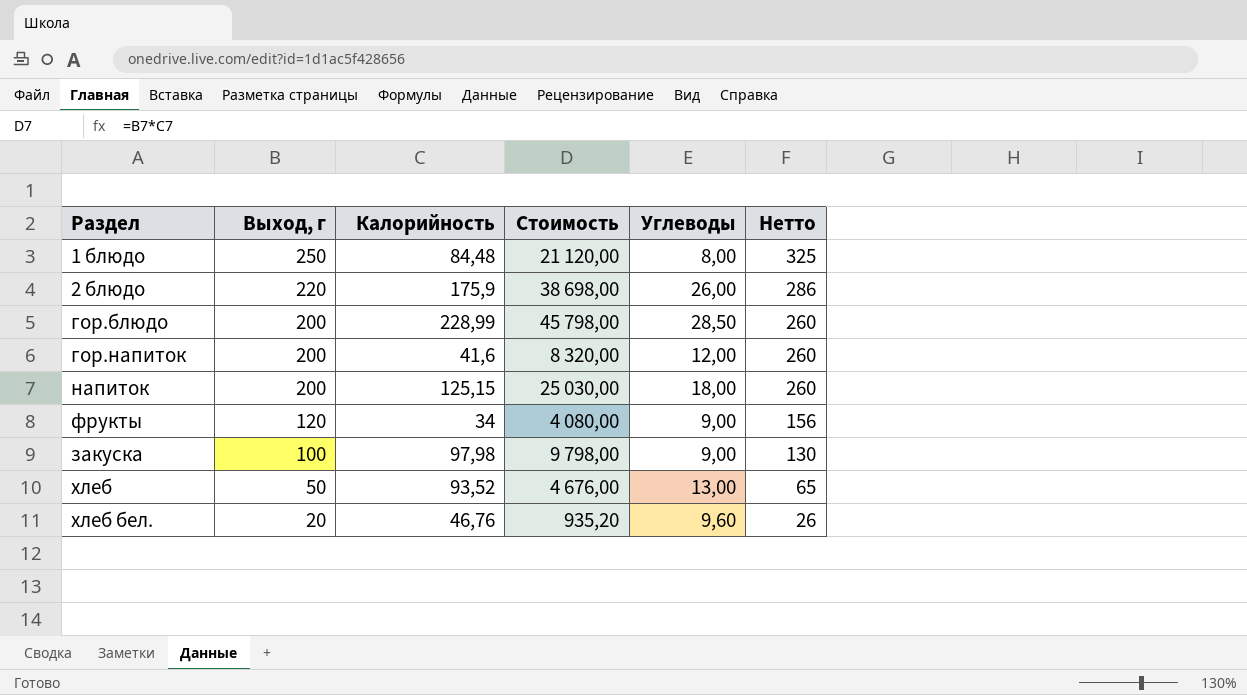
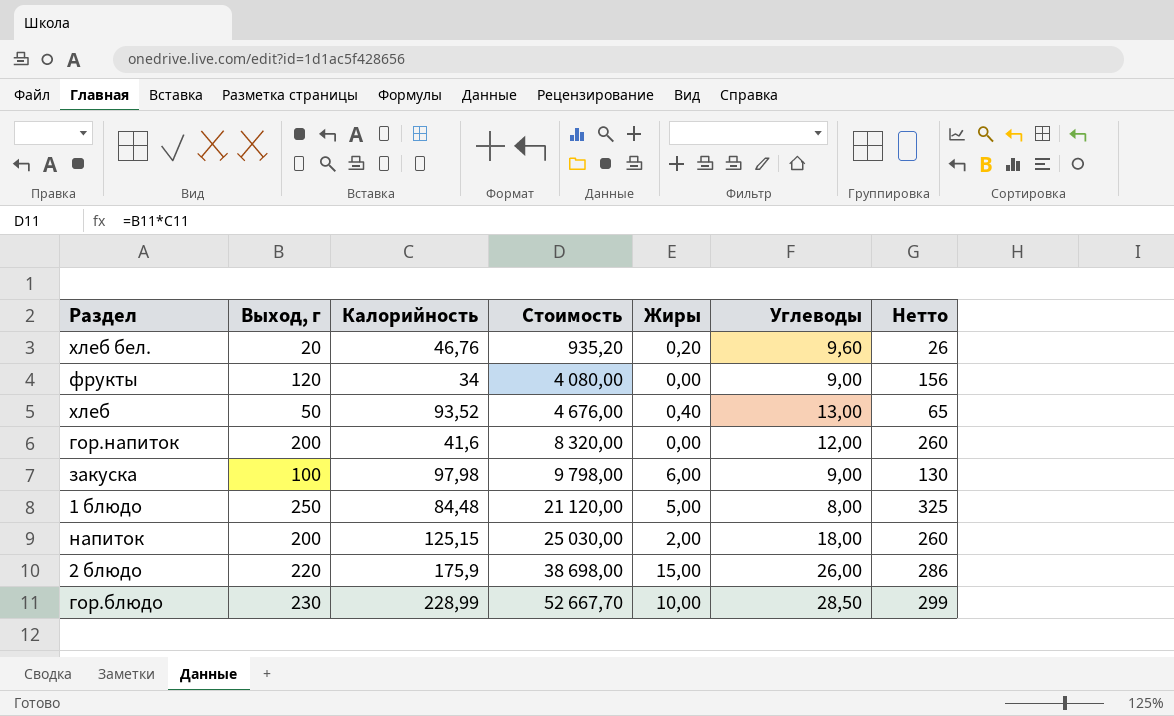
row order: Выход, г descending -> Стоимость ascending
column Жиры | position: none -> 5
гор.блюдо | Выход, г: 200 -> 230
гор.блюдо | Стоимость: 45 798,00 -> 52 667,70
гор.блюдо | Нетто: 260 -> 299

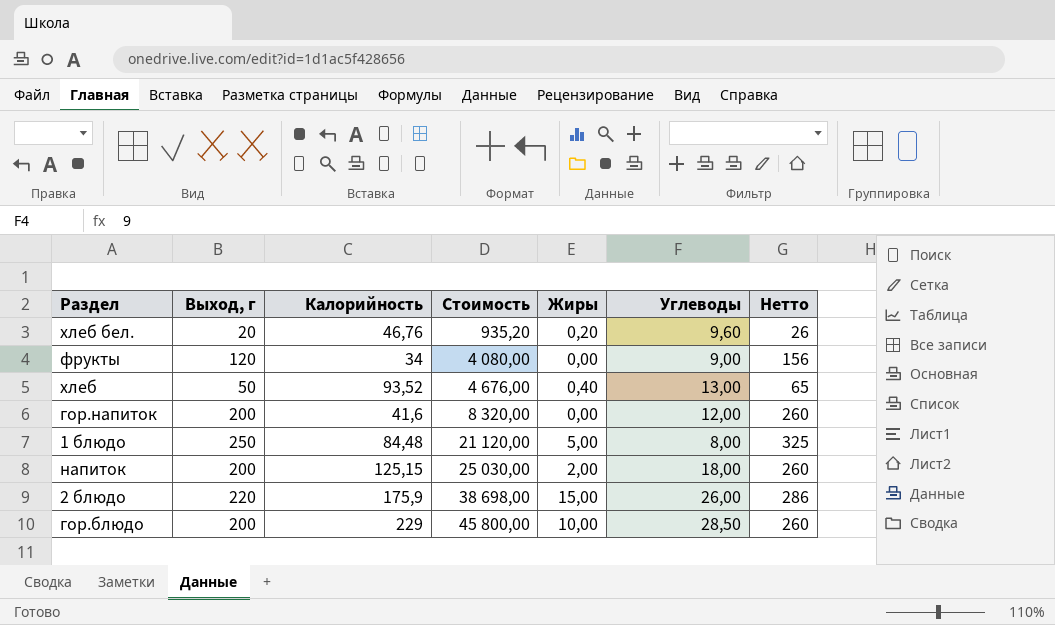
row закуска: 100 | 97,98 | 9 798,00 | 6,00 | 9,00 | 130 -> none
гор.блюдо | Выход, г: 230 -> 200
гор.блюдо | Калорийность: 228,99 -> 229
гор.блюдо | Стоимость: 52 667,70 -> 45 800,00
гор.блюдо | Нетто: 299 -> 260

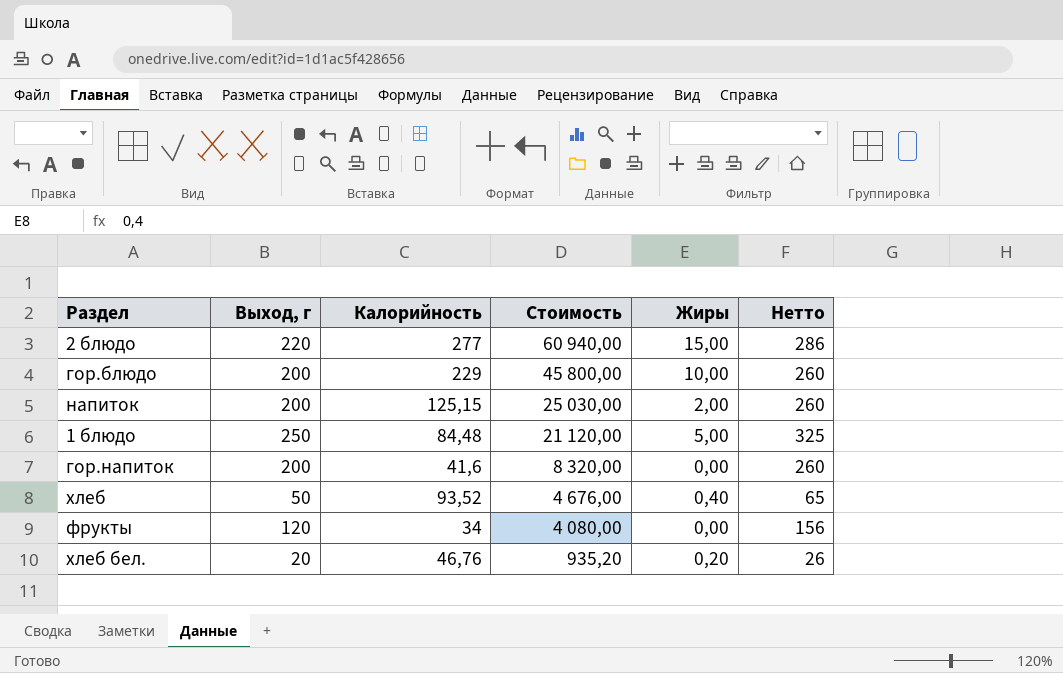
row order: Стоимость ascending -> Стоимость descending
column Углеводы | position: 6 -> none
2 блюдо | Калорийность: 175,9 -> 277
2 блюдо | Стоимость: 38 698,00 -> 60 940,00

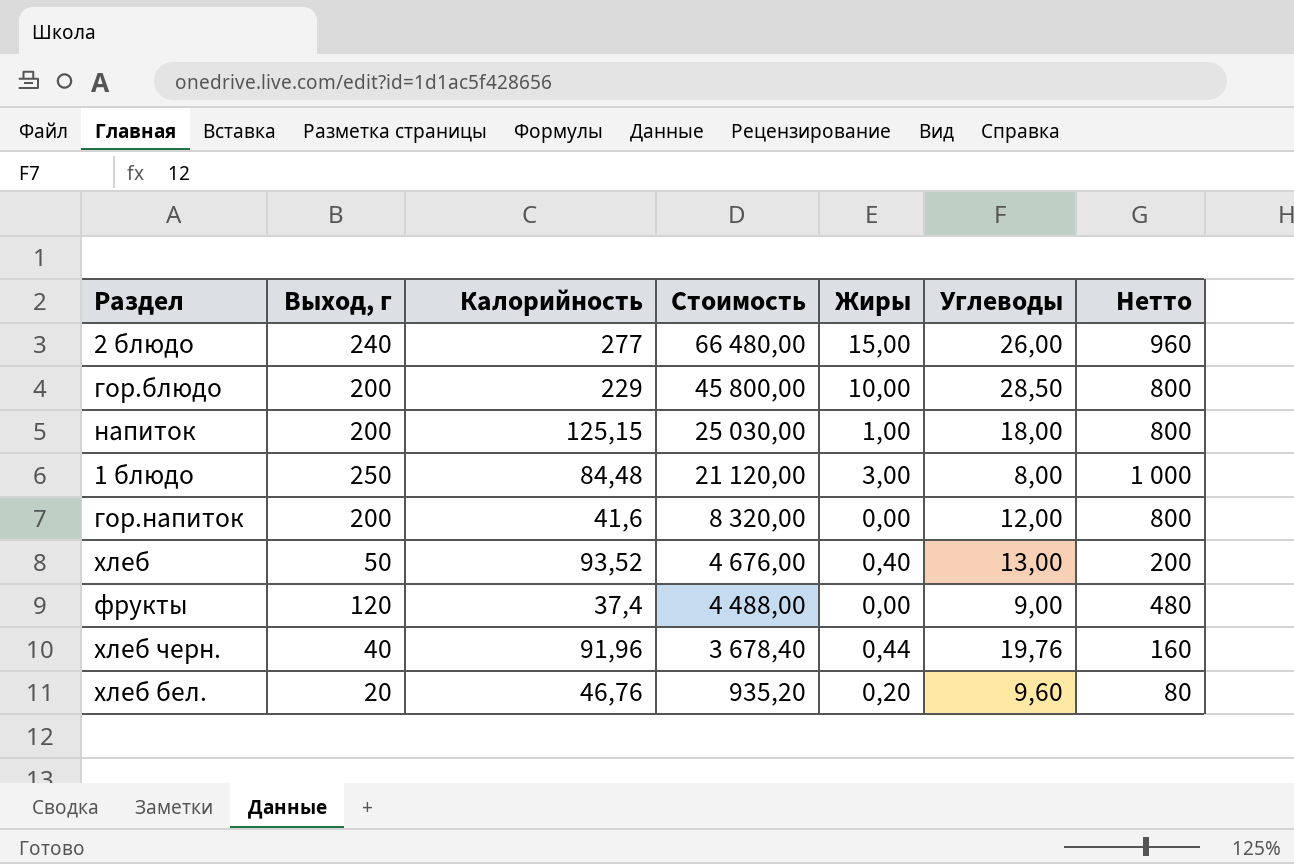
column Углеводы | position: none -> 6
column Нетто | formula: [Выход, г] * 1,3 -> [Выход, г] * 4
2 блюдо | Выход, г: 220 -> 240
2 блюдо | Стоимость: 60 940,00 -> 66 480,00
напиток | Жиры: 2,00 -> 1,00
1 блюдо | Жиры: 5,00 -> 3,00
фрукты | Калорийность: 34 -> 37,4
фрукты | Стоимость: 4 080,00 -> 4 488,00
row хлеб черн.: none -> 40 | 91,96 | 3 678,40 | 0,44 | 19,76 | 160

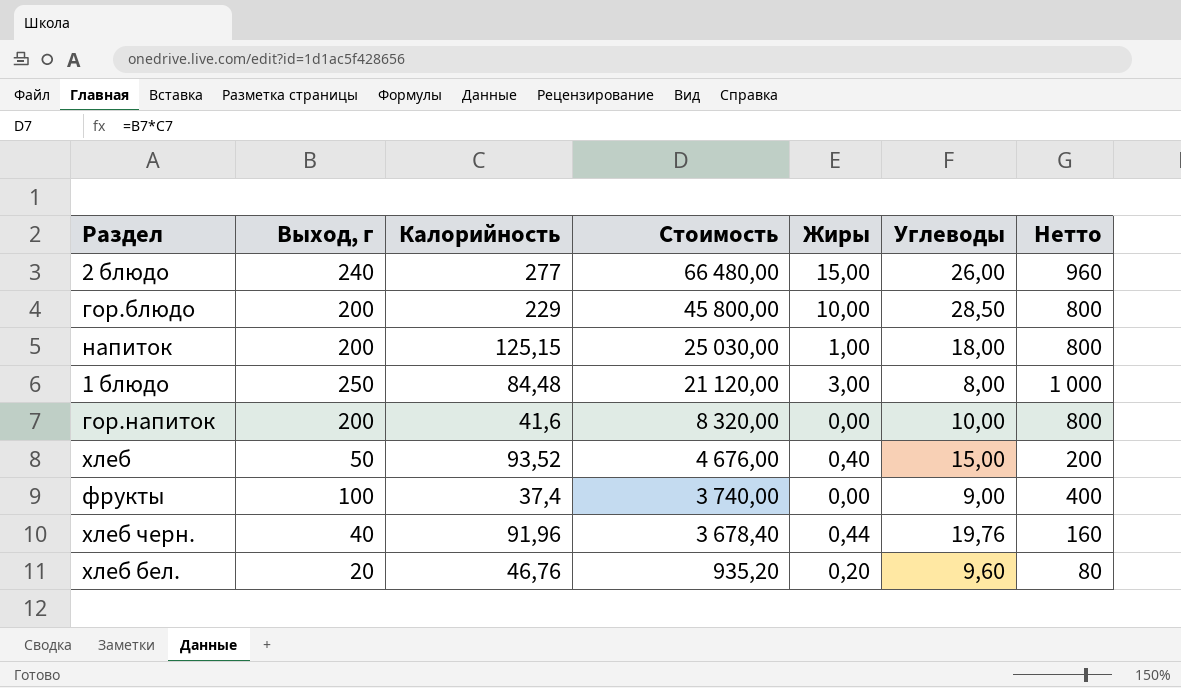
гор.напиток | Углеводы: 12,00 -> 10,00
хлеб | Углеводы: 13,00 -> 15,00
фрукты | Выход, г: 120 -> 100
фрукты | Стоимость: 4 488,00 -> 3 740,00
фрукты | Нетто: 480 -> 400

